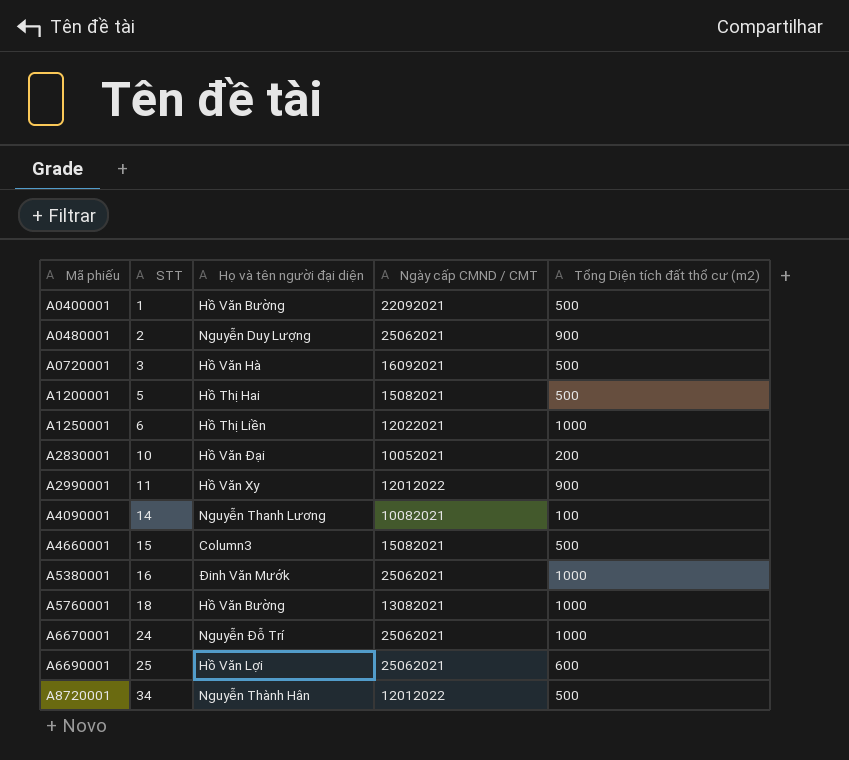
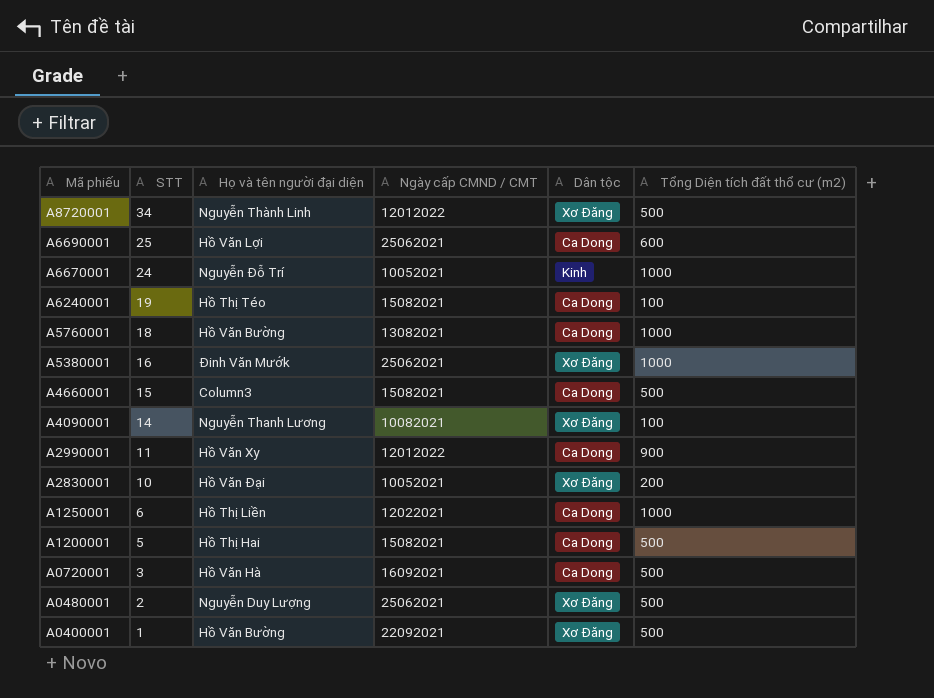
row order: Mã phiếu ascending -> Mã phiếu descending
column Dân tộc | position: none -> 5
A8720001 | Họ và tên người đại diện: Nguyễn Thành Hân -> Nguyễn Thành Linh
A6670001 | Ngày cấp CMND / CMT: 25062021 -> 10052021
row A6240001: none -> 19 | Hồ Thị Téo | 15082021 | Ca Dong | 100
A0480001 | Tổng Diện tích đất thổ cư (m2): 900 -> 500

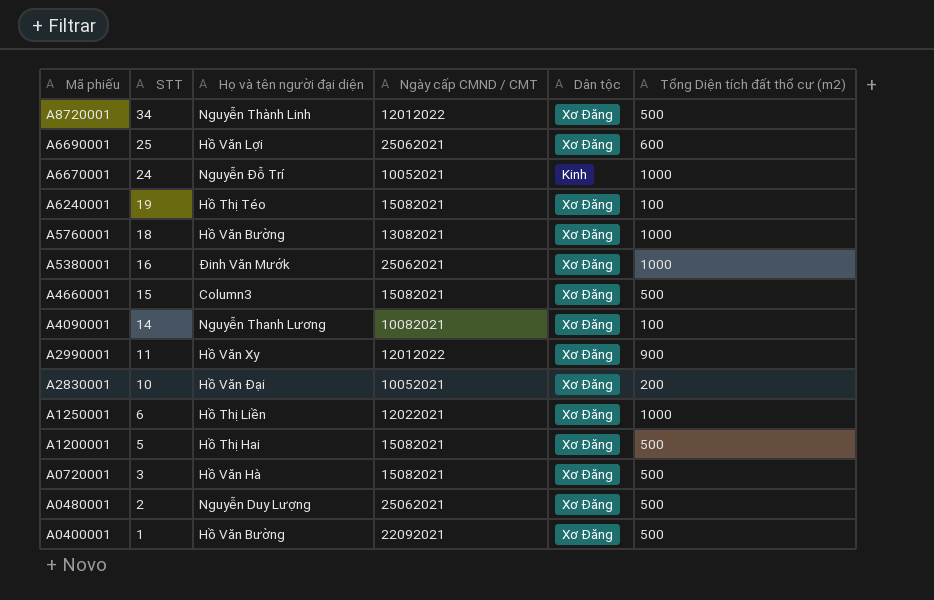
A6690001 | Dân tộc: Ca Dong -> Xơ Đăng
A6240001 | Dân tộc: Ca Dong -> Xơ Đăng
A5760001 | Dân tộc: Ca Dong -> Xơ Đăng
A4660001 | Dân tộc: Ca Dong -> Xơ Đăng
A2990001 | Dân tộc: Ca Dong -> Xơ Đăng
A1250001 | Dân tộc: Ca Dong -> Xơ Đăng
A1200001 | Dân tộc: Ca Dong -> Xơ Đăng
A0720001 | Ngày cấp CMND / CMT: 16092021 -> 15082021
A0720001 | Dân tộc: Ca Dong -> Xơ Đăng

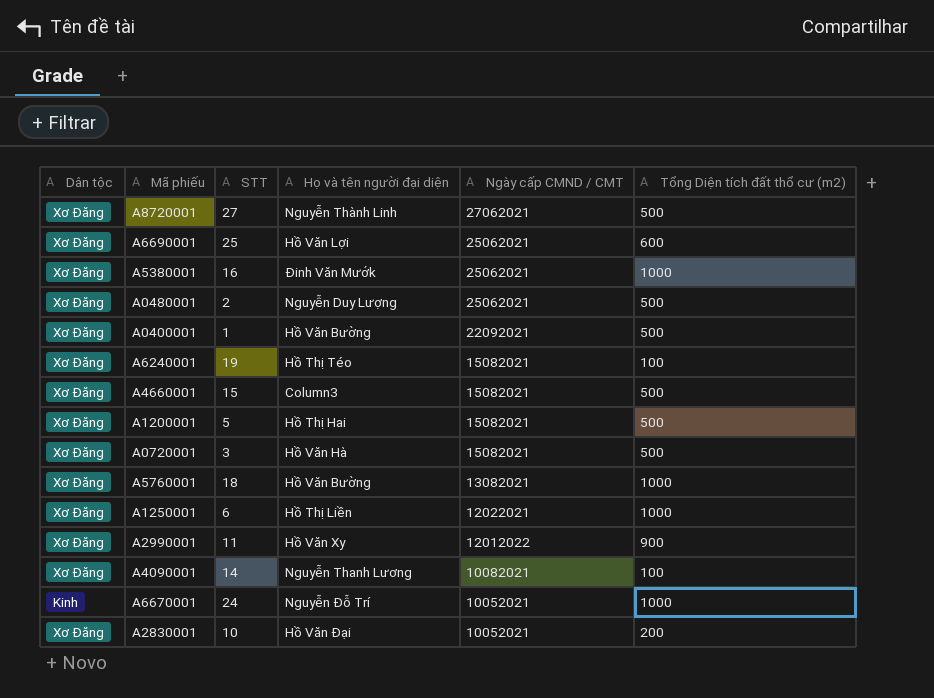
row order: Mã phiếu descending -> Ngày cấp CMND / CMT descending
column Dân tộc | position: 5 -> 1
A8720001 | STT: 34 -> 27
A8720001 | Ngày cấp CMND / CMT: 12012022 -> 27062021

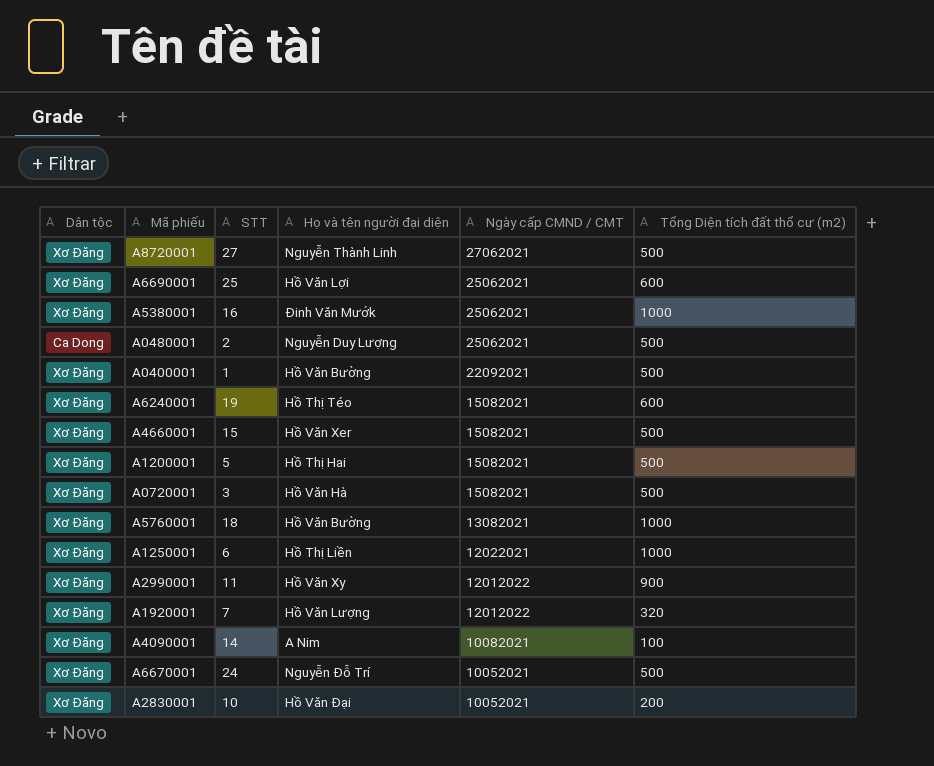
A0480001 | Dân tộc: Xơ Đăng -> Ca Dong
A6240001 | Tổng Diện tích đất thổ cư (m2): 100 -> 600
A4660001 | Họ và tên người đại diện: Column3 -> Hồ Văn Xer
row A1920001: none -> Xơ Đăng | 7 | Hồ Văn Lượng | 12012022 | 320
A4090001 | Họ và tên người đại diện: Nguyễn Thanh Lương -> A Nim
A6670001 | Dân tộc: Kinh -> Xơ Đăng
A6670001 | Tổng Diện tích đất thổ cư (m2): 1000 -> 500

